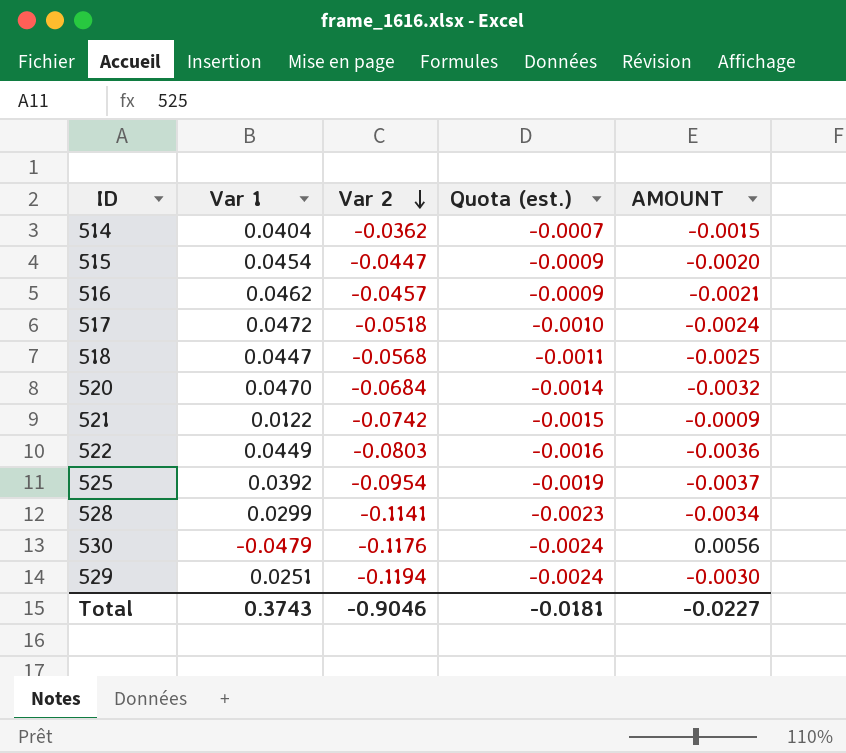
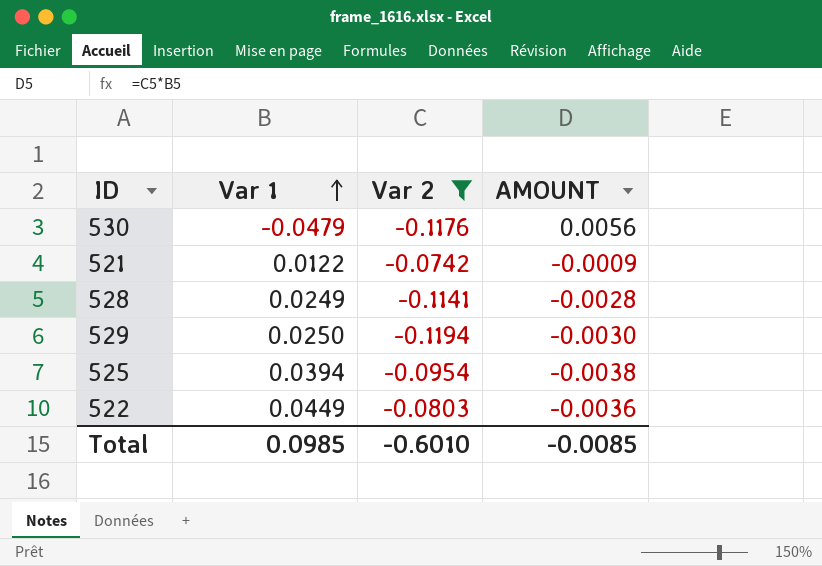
filter: none -> Var 2 <= -0.0742
row order: Var 2 descending -> Var 1 ascending
column Quota (est.) | formula: [Var 2] * 0.02 -> none
528 | Var 1: 0.0299 -> 0.0249
528 | AMOUNT: -0.0034 -> -0.0028
529 | Var 1: 0.0251 -> 0.0250
525 | Var 1: 0.0392 -> 0.0394
525 | AMOUNT: -0.0037 -> -0.0038
Total | Var 1: 0.3743 -> 0.0985
Total | Var 2: -0.9046 -> -0.6010
Total | AMOUNT: -0.0227 -> -0.0085

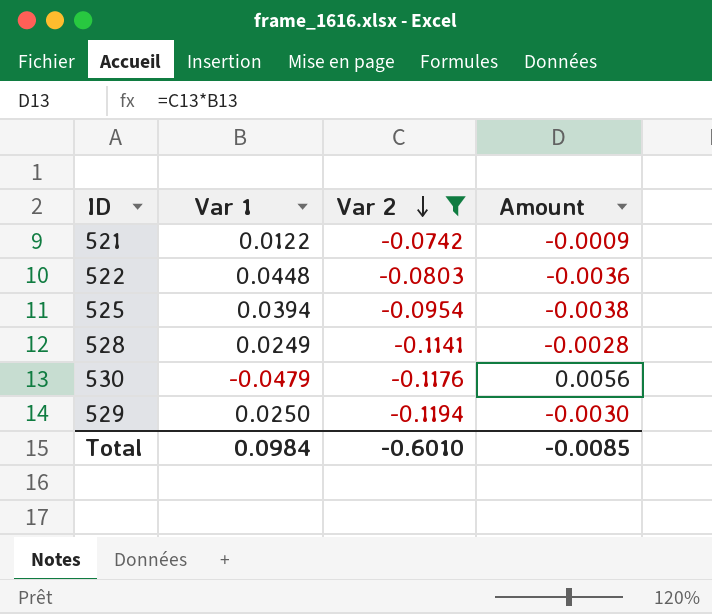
row order: Var 1 ascending -> Var 2 descending
column name: AMOUNT -> Amount
522 | Var 1: 0.0449 -> 0.0448
Total | Var 1: 0.0985 -> 0.0984

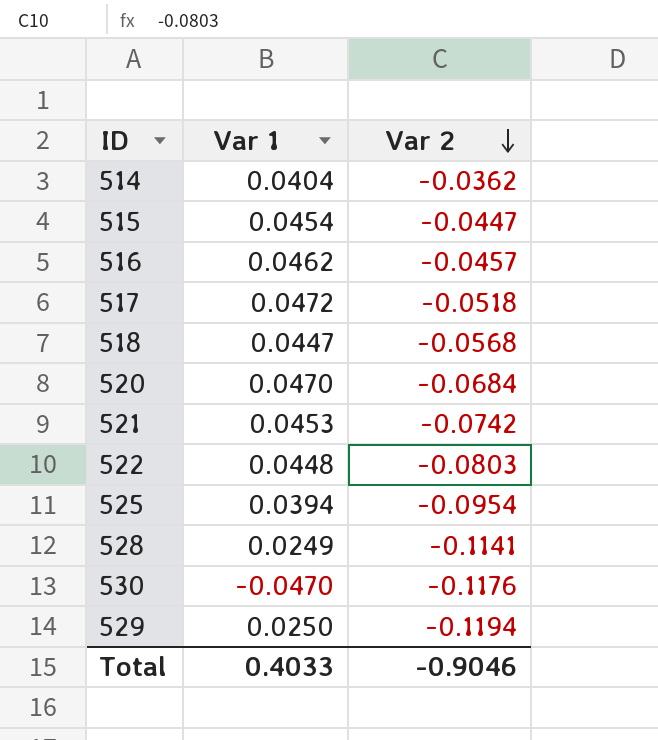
filter: Var 2 <= -0.0742 -> none
column Amount | formula: [Var 1] * [Var 2] -> none
521 | Var 1: 0.0122 -> 0.0453
530 | Var 1: -0.0479 -> -0.0470
Total | Var 1: 0.0984 -> 0.4033
Total | Var 2: -0.6010 -> -0.9046

